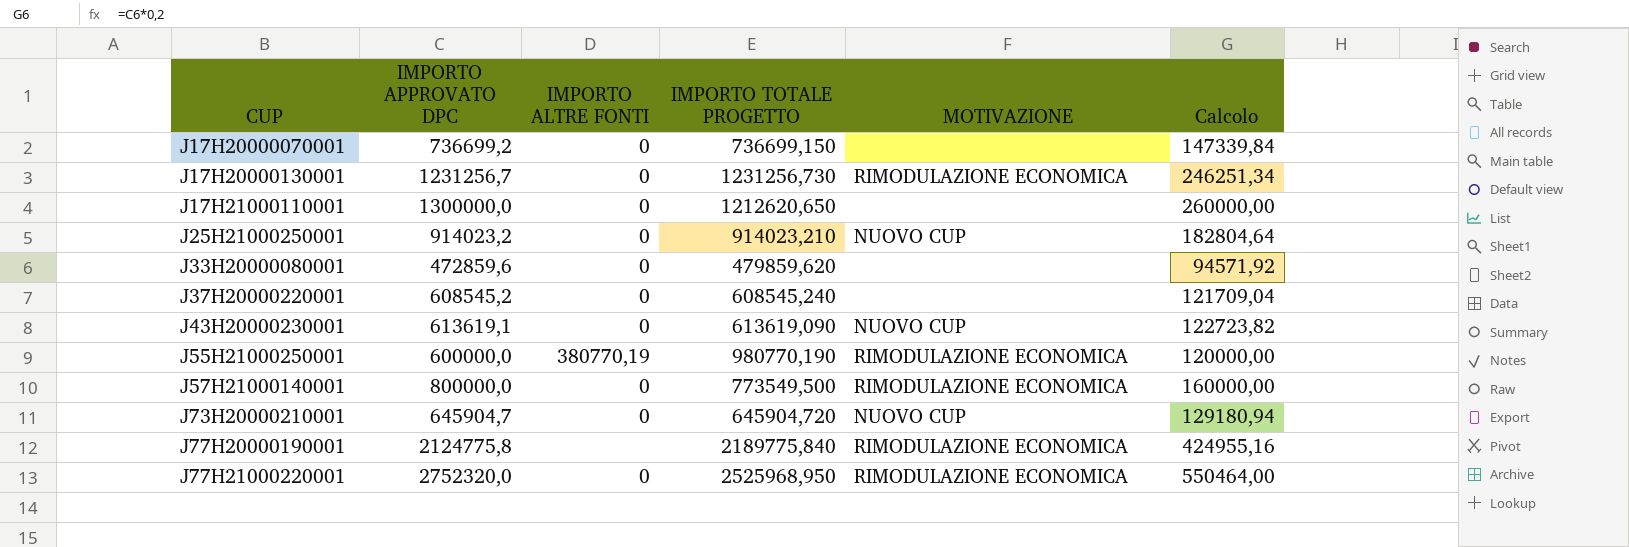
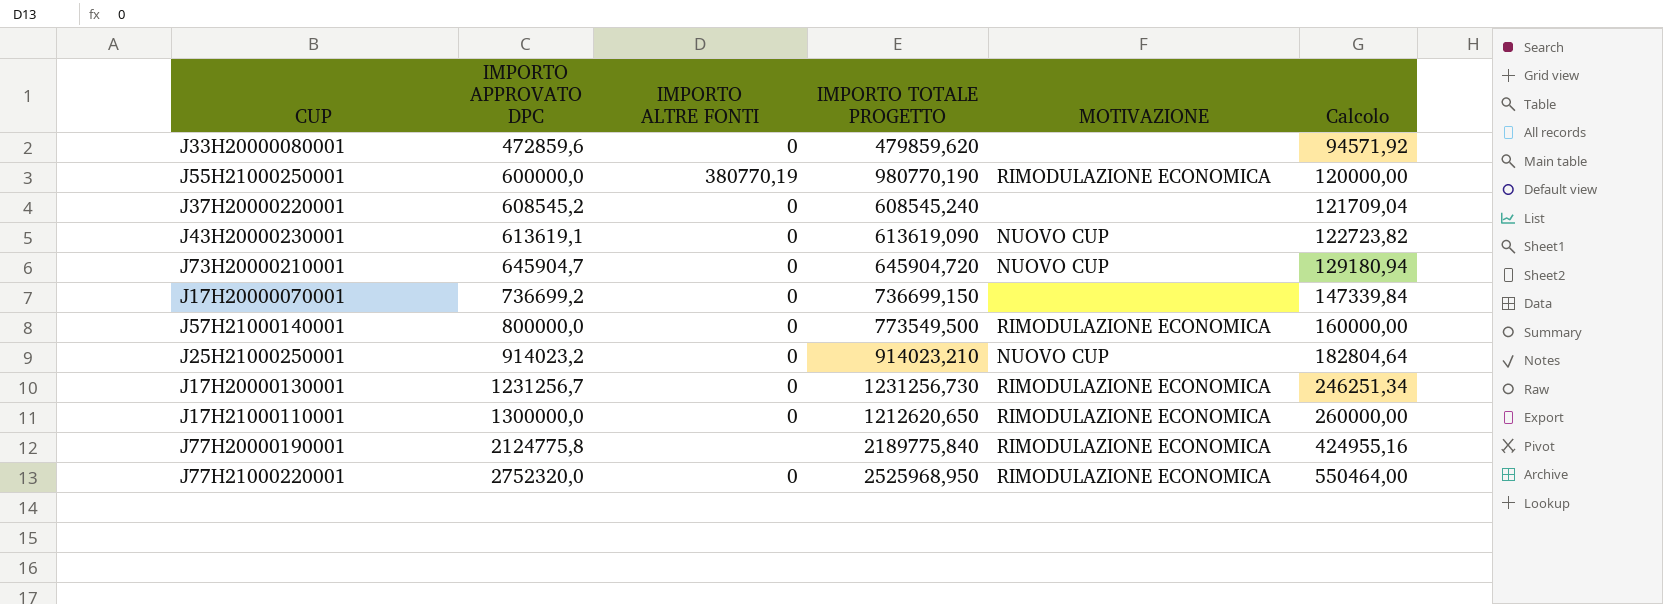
row order: CUP ascending -> IMPORTO APPROVATO DPC ascending
J17H21000110001 | MOTIVAZIONE: none -> RIMODULAZIONE ECONOMICA

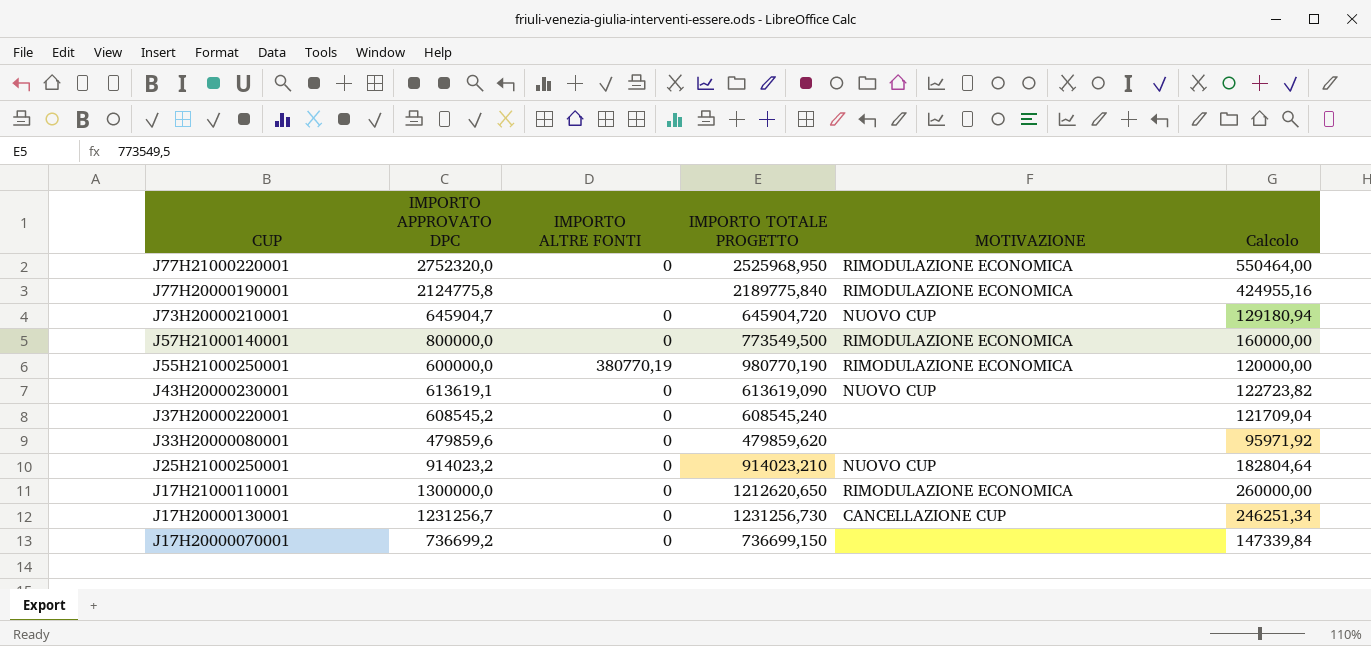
row order: IMPORTO APPROVATO DPC ascending -> CUP descending
J33H20000080001 | IMPORTO APPROVATO DPC: 472859,6 -> 479859,6
J33H20000080001 | Calcolo: 94571,92 -> 95971,92
J17H20000130001 | MOTIVAZIONE: RIMODULAZIONE ECONOMICA -> CANCELLAZIONE CUP

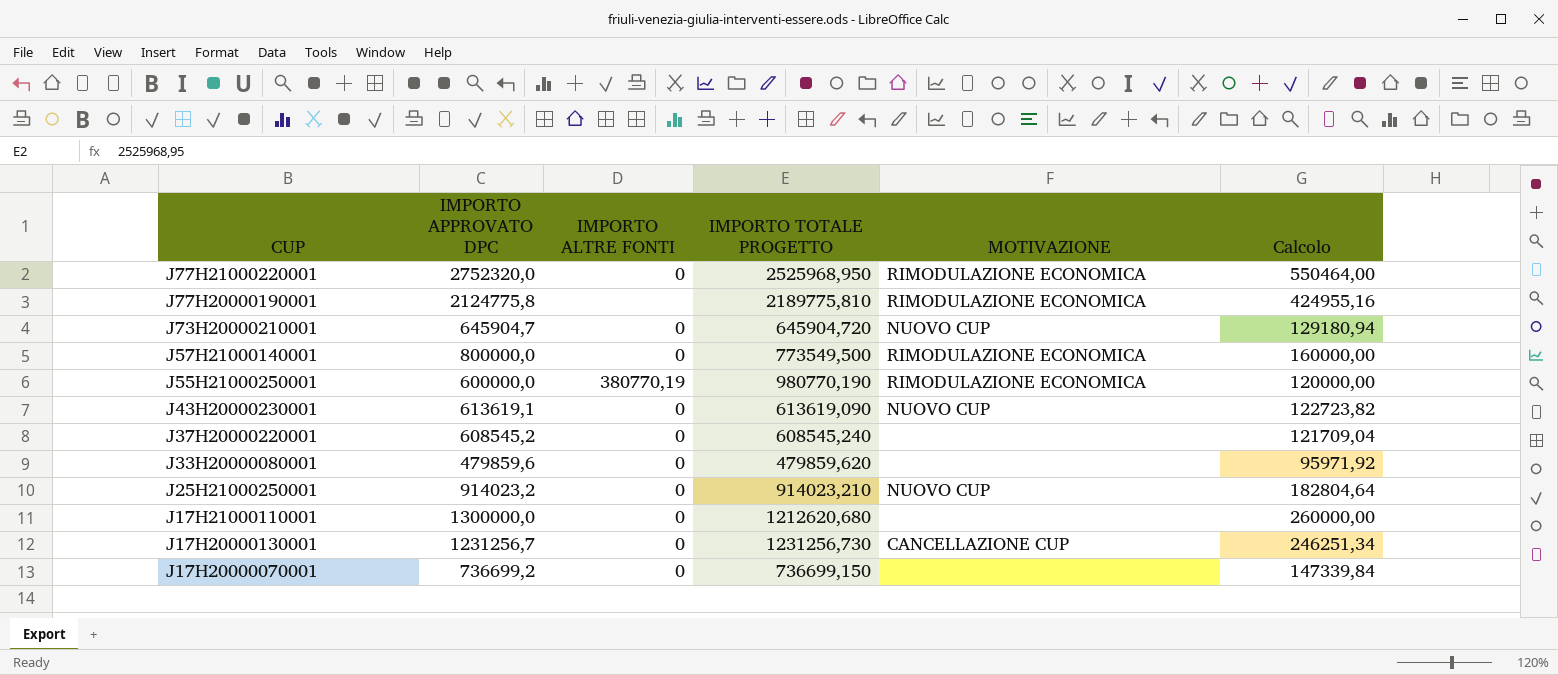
J77H20000190001 | IMPORTO TOTALE PROGETTO: 2189775,840 -> 2189775,810
J17H21000110001 | IMPORTO TOTALE PROGETTO: 1212620,650 -> 1212620,680
J17H21000110001 | MOTIVAZIONE: RIMODULAZIONE ECONOMICA -> none

